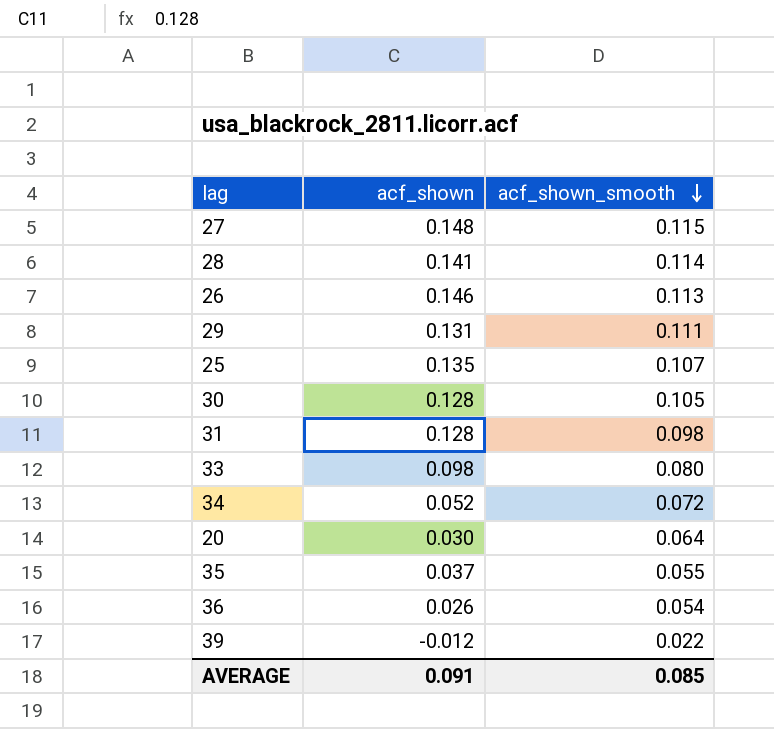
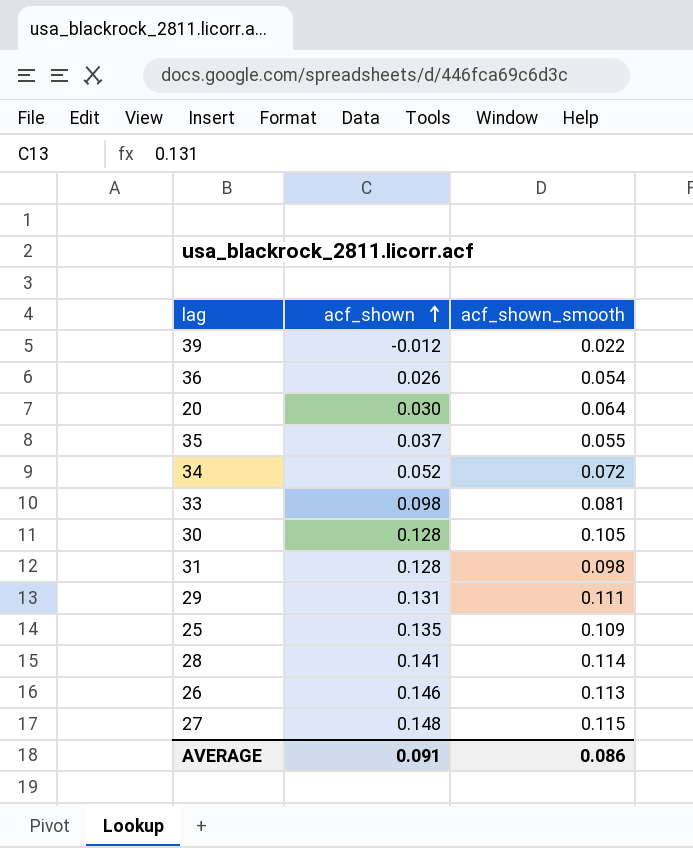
row order: acf_shown_smooth descending -> acf_shown ascending
33 | acf_shown_smooth: 0.080 -> 0.081
25 | acf_shown_smooth: 0.107 -> 0.109
AVERAGE | acf_shown_smooth: 0.085 -> 0.086

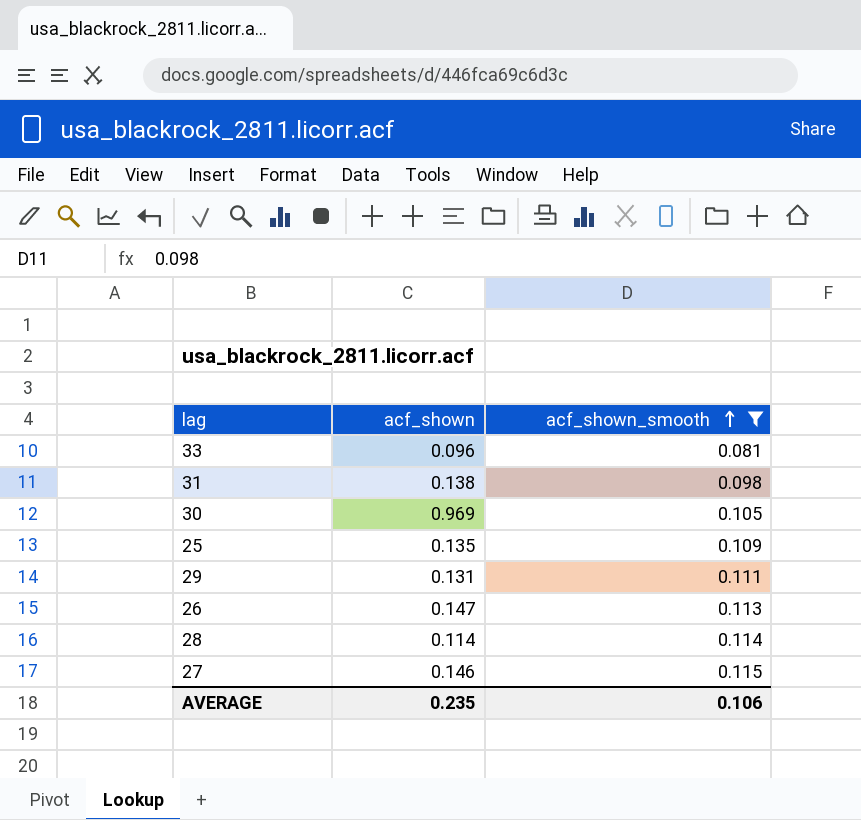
filter: none -> acf_shown_smooth >= 0.081
row order: acf_shown ascending -> acf_shown_smooth ascending
33 | acf_shown: 0.098 -> 0.096
31 | acf_shown: 0.128 -> 0.138
30 | acf_shown: 0.128 -> 0.969
26 | acf_shown: 0.146 -> 0.147
28 | acf_shown: 0.141 -> 0.114
27 | acf_shown: 0.148 -> 0.146
AVERAGE | acf_shown: 0.091 -> 0.235
AVERAGE | acf_shown_smooth: 0.086 -> 0.106

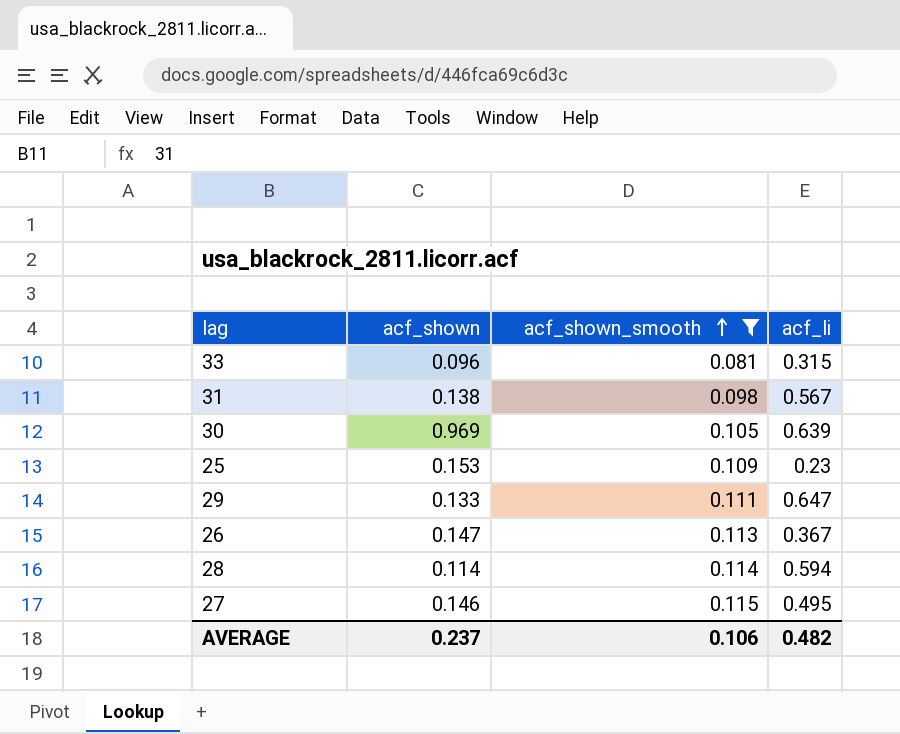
column acf_li | position: none -> 4
25 | acf_shown: 0.135 -> 0.153
29 | acf_shown: 0.131 -> 0.133
AVERAGE | acf_shown: 0.235 -> 0.237

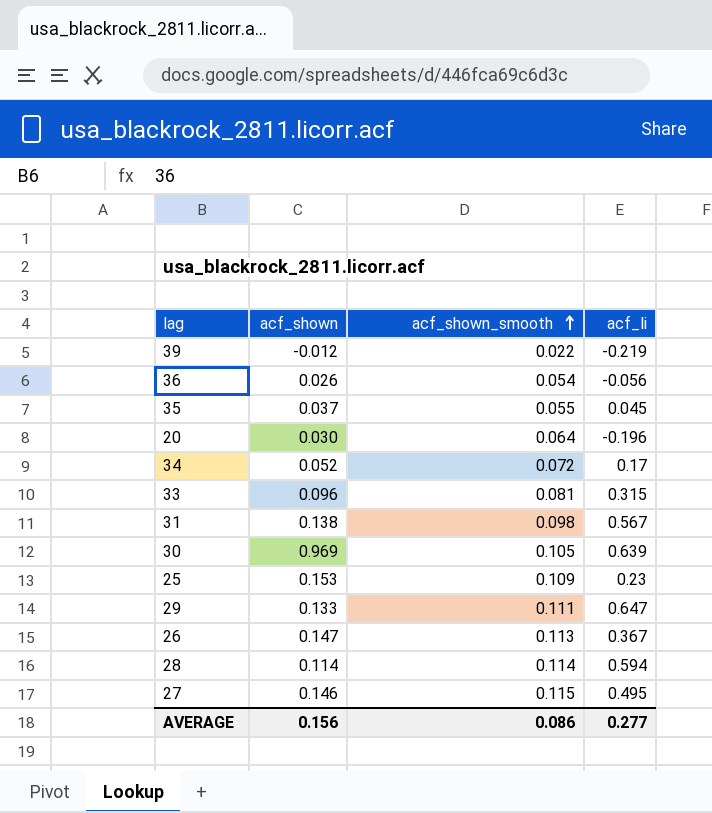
filter: acf_shown_smooth >= 0.081 -> none
AVERAGE | acf_shown: 0.237 -> 0.156
AVERAGE | acf_shown_smooth: 0.106 -> 0.086
AVERAGE | acf_li: 0.482 -> 0.277

